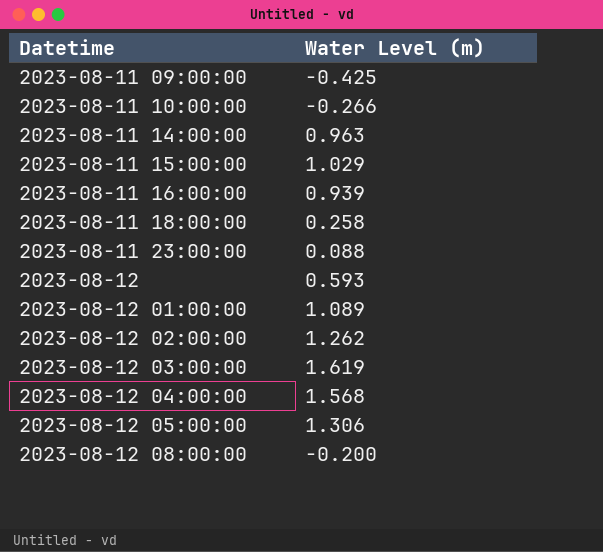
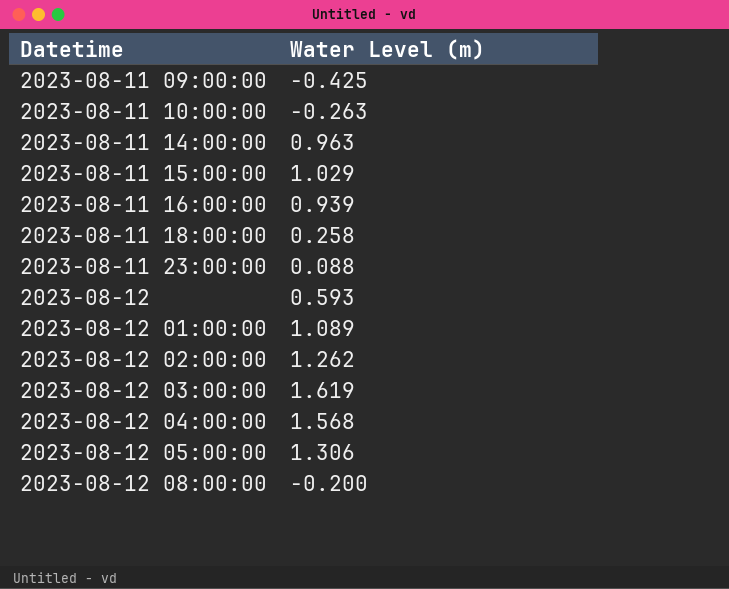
2023-08-11 10:00:00 | Water Level (m): -0.266 -> -0.263

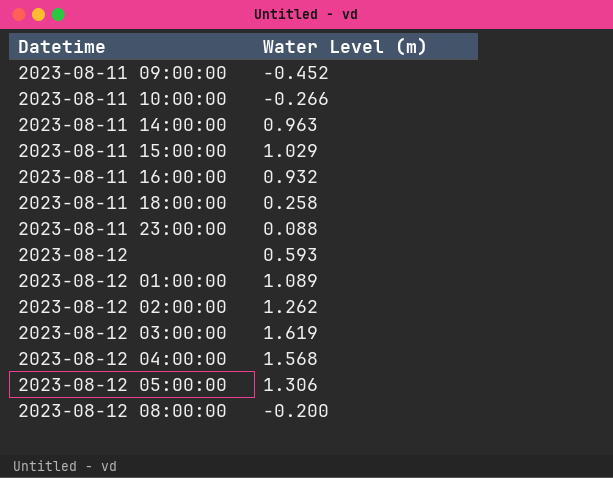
2023-08-11 09:00:00 | Water Level (m): -0.425 -> -0.452
2023-08-11 10:00:00 | Water Level (m): -0.263 -> -0.266
2023-08-11 16:00:00 | Water Level (m): 0.939 -> 0.932

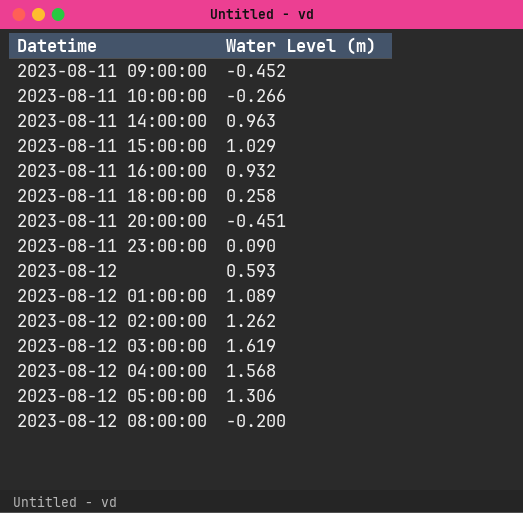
row 2023-08-11 20:00:00: none -> -0.451
2023-08-11 23:00:00 | Water Level (m): 0.088 -> 0.090

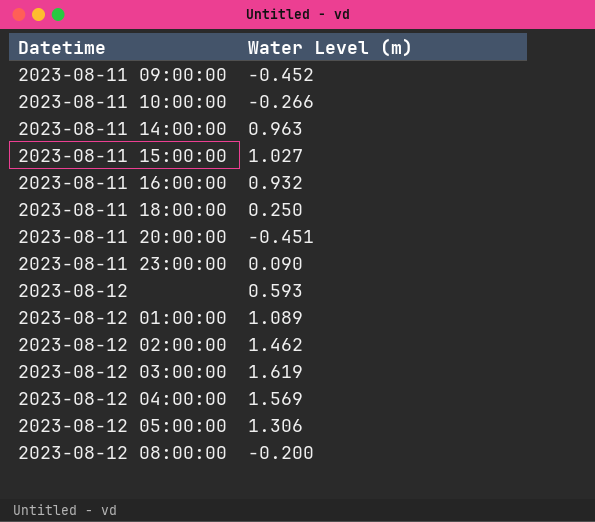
2023-08-11 15:00:00 | Water Level (m): 1.029 -> 1.027
2023-08-11 18:00:00 | Water Level (m): 0.258 -> 0.250
2023-08-12 02:00:00 | Water Level (m): 1.262 -> 1.462
2023-08-12 04:00:00 | Water Level (m): 1.568 -> 1.569

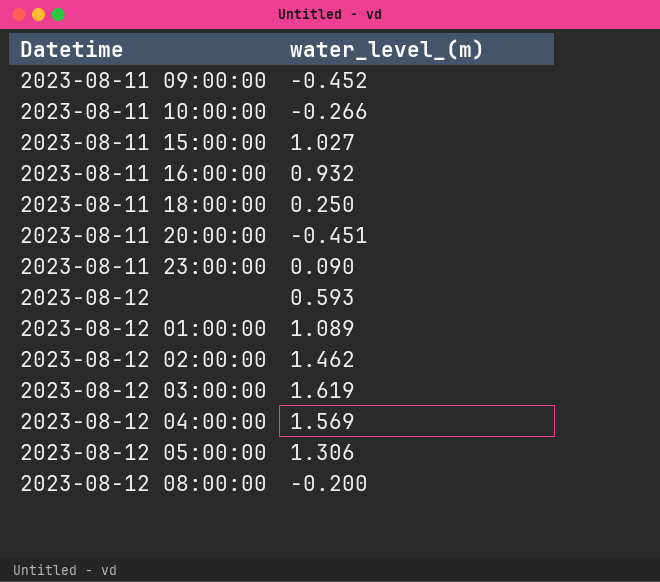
column name: Water Level (m) -> water_level_(m)
row 2023-08-11 14:00:00: 0.963 -> none

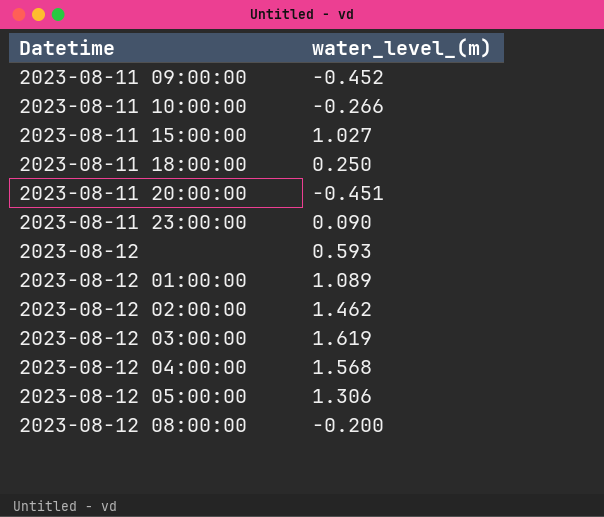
row 2023-08-11 16:00:00: 0.932 -> none
2023-08-12 04:00:00 | water_level_(m): 1.569 -> 1.568

